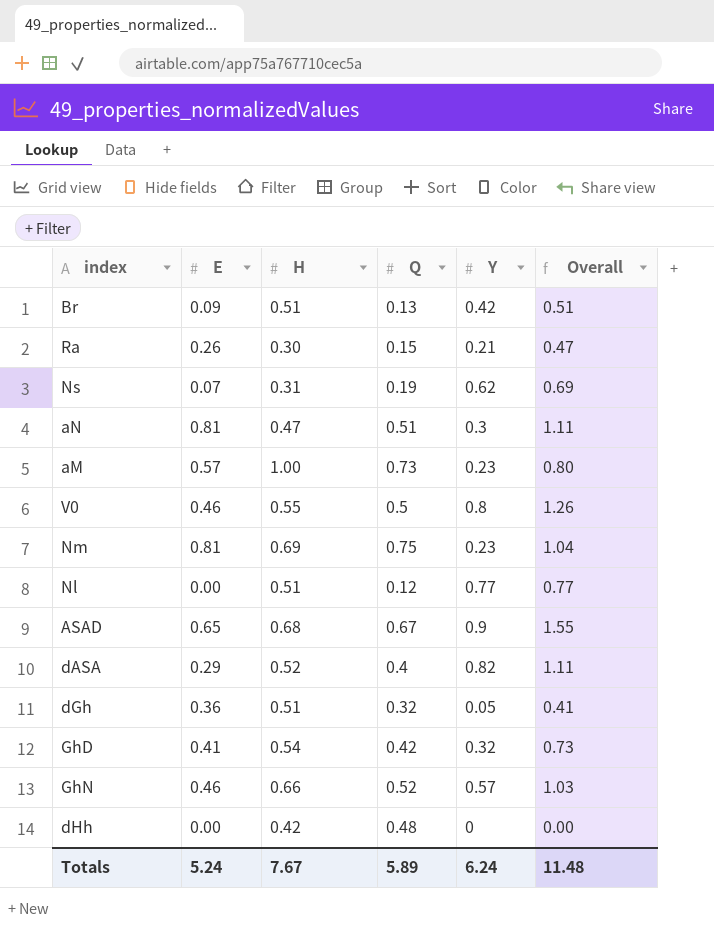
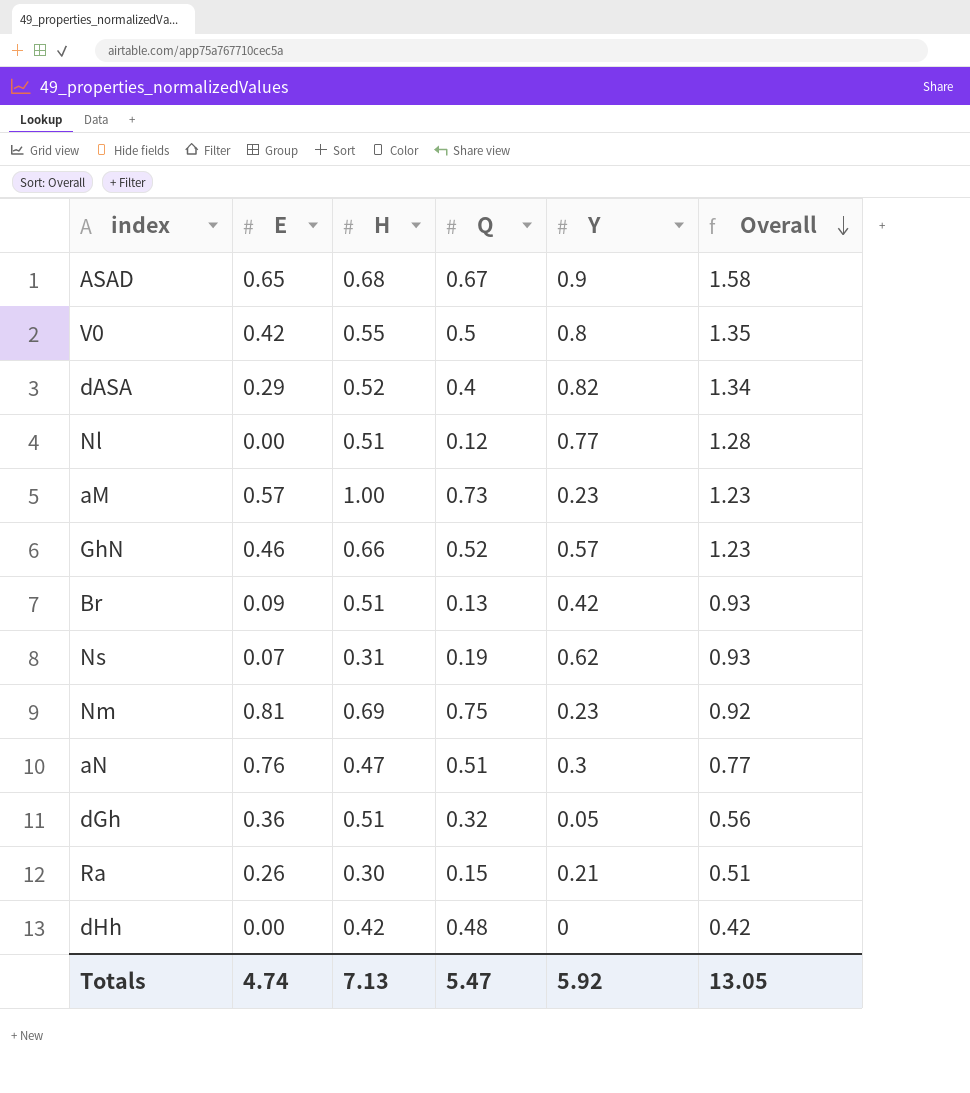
row order: none -> Overall descending
column Overall | formula: [E] + [Y] -> [H] + [Y]
row GhD: 0.41 | 0.54 | 0.42 | 0.32 | 0.73 -> none
V0 | E: 0.46 -> 0.42
aN | E: 0.81 -> 0.76
Totals | E: 5.24 -> 4.74
Totals | H: 7.67 -> 7.13
Totals | Q: 5.89 -> 5.47
Totals | Y: 6.24 -> 5.92
Totals | Overall: 11.48 -> 13.05

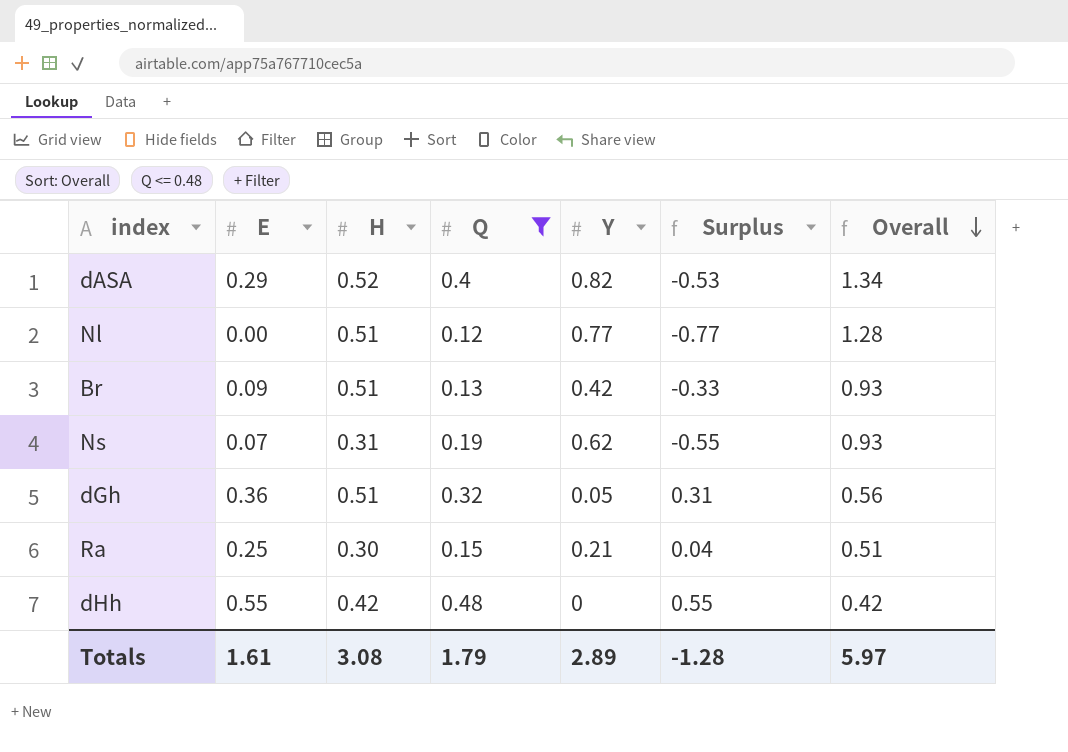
filter: none -> Q <= 0.48
column Surplus | formula: none -> [E] - [Y]
Ra | E: 0.26 -> 0.25
dHh | E: 0.00 -> 0.55
Totals | E: 4.74 -> 1.61
Totals | H: 7.13 -> 3.08
Totals | Q: 5.47 -> 1.79
Totals | Y: 5.92 -> 2.89
Totals | Overall: 13.05 -> 5.97

